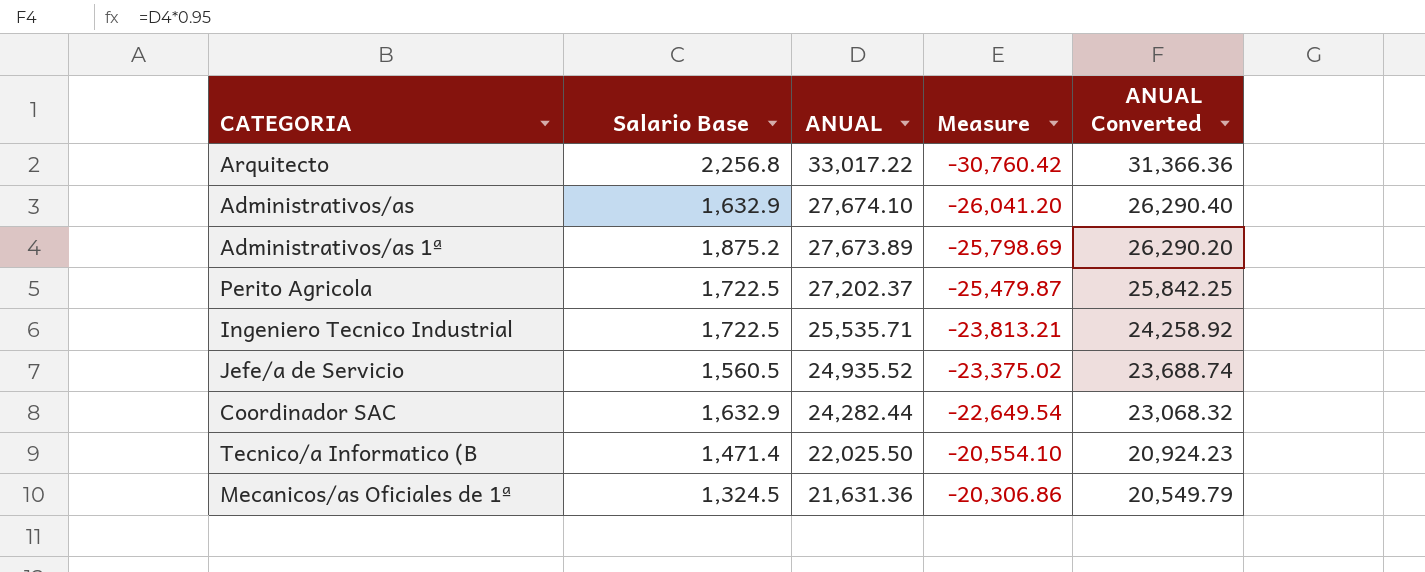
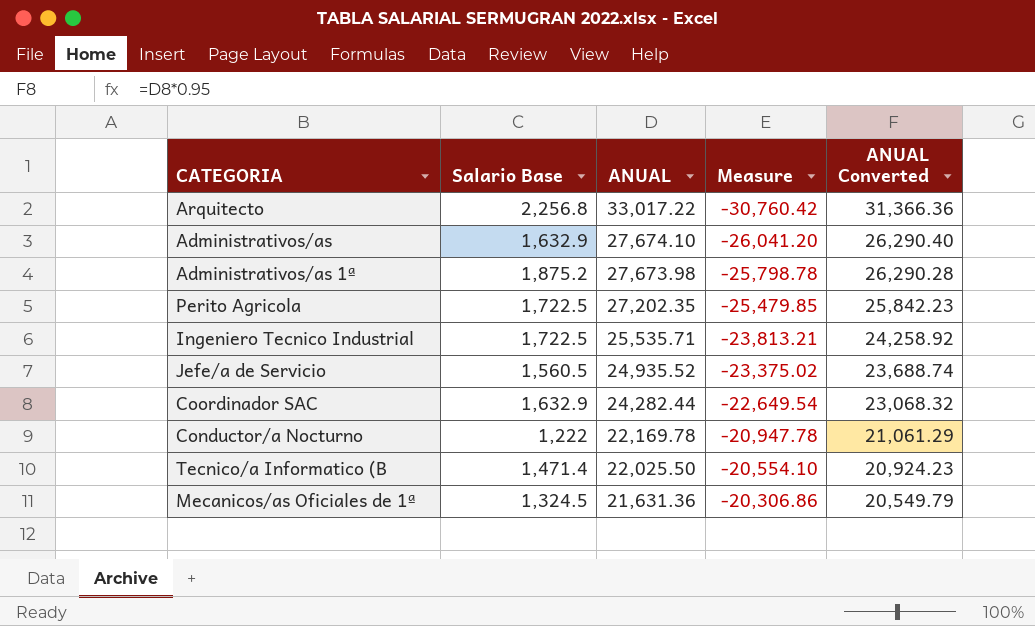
Administrativos/as 1ª | ANUAL: 27,673.89 -> 27,673.98
Administrativos/as 1ª | Measure: -25,798.69 -> -25,798.78
Administrativos/as 1ª | ANUAL Converted: 26,290.20 -> 26,290.28
Perito Agricola | ANUAL: 27,202.37 -> 27,202.35
Perito Agricola | Measure: -25,479.87 -> -25,479.85
Perito Agricola | ANUAL Converted: 25,842.25 -> 25,842.23
row Conductor/a Nocturno: none -> 1,222 | 22,169.78 | -20,947.78 | 21,061.29

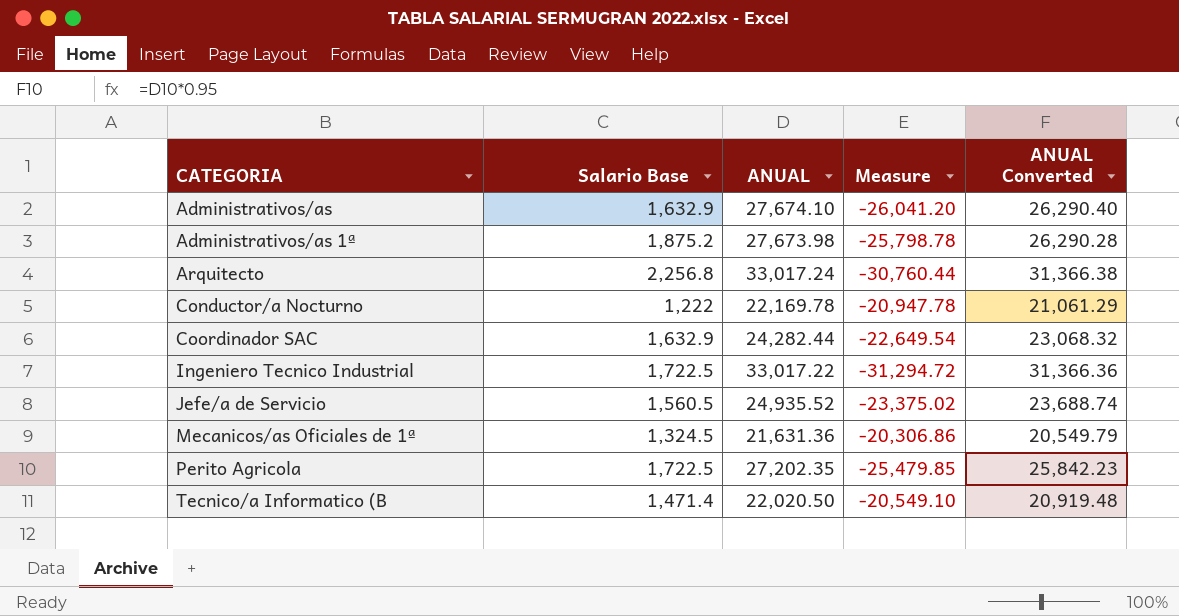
row order: ANUAL descending -> CATEGORIA ascending
Arquitecto | ANUAL: 33,017.22 -> 33,017.24
Arquitecto | Measure: -30,760.42 -> -30,760.44
Arquitecto | ANUAL Converted: 31,366.36 -> 31,366.38
Ingeniero Tecnico Industrial | ANUAL: 25,535.71 -> 33,017.22
Ingeniero Tecnico Industrial | Measure: -23,813.21 -> -31,294.72
Ingeniero Tecnico Industrial | ANUAL Converted: 24,258.92 -> 31,366.36
Tecnico/a Informatico (B | ANUAL: 22,025.50 -> 22,020.50
Tecnico/a Informatico (B | Measure: -20,554.10 -> -20,549.10
Tecnico/a Informatico (B | ANUAL Converted: 20,924.23 -> 20,919.48

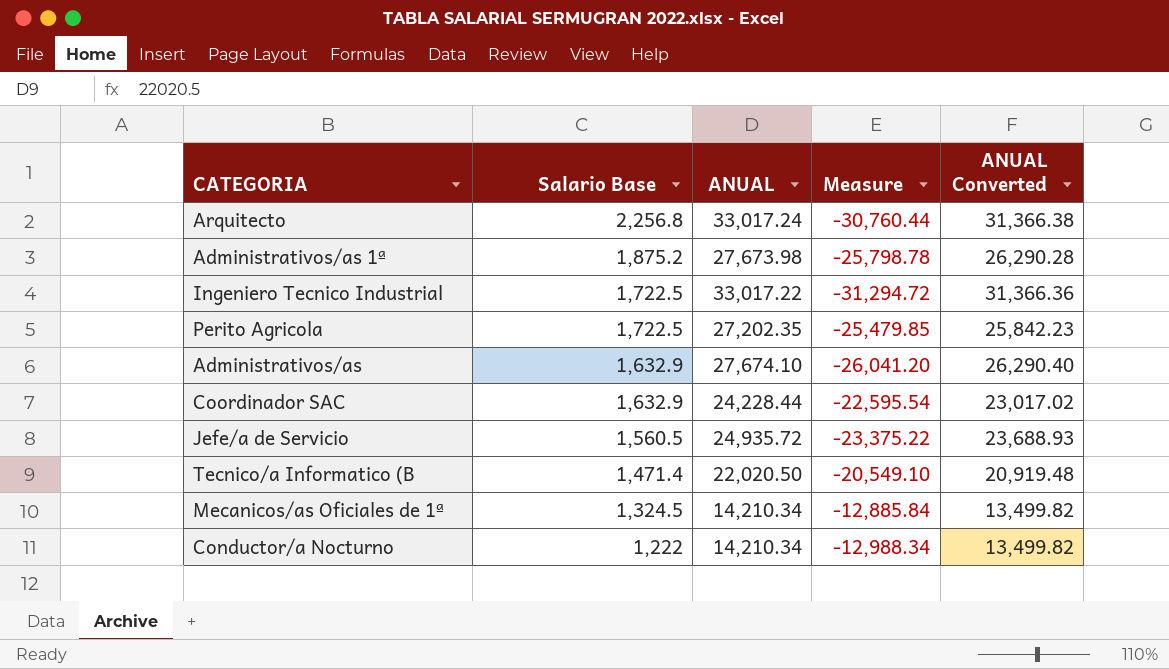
row order: CATEGORIA ascending -> Salario Base descending
Coordinador SAC | ANUAL: 24,282.44 -> 24,228.44
Coordinador SAC | Measure: -22,649.54 -> -22,595.54
Coordinador SAC | ANUAL Converted: 23,068.32 -> 23,017.02
Jefe/a de Servicio | ANUAL: 24,935.52 -> 24,935.72
Jefe/a de Servicio | Measure: -23,375.02 -> -23,375.22
Jefe/a de Servicio | ANUAL Converted: 23,688.74 -> 23,688.93
Mecanicos/as Oficiales de 1ª | ANUAL: 21,631.36 -> 14,210.34
Mecanicos/as Oficiales de 1ª | Measure: -20,306.86 -> -12,885.84
Mecanicos/as Oficiales de 1ª | ANUAL Converted: 20,549.79 -> 13,499.82
Conductor/a Nocturno | ANUAL: 22,169.78 -> 14,210.34
Conductor/a Nocturno | Measure: -20,947.78 -> -12,988.34
Conductor/a Nocturno | ANUAL Converted: 21,061.29 -> 13,499.82

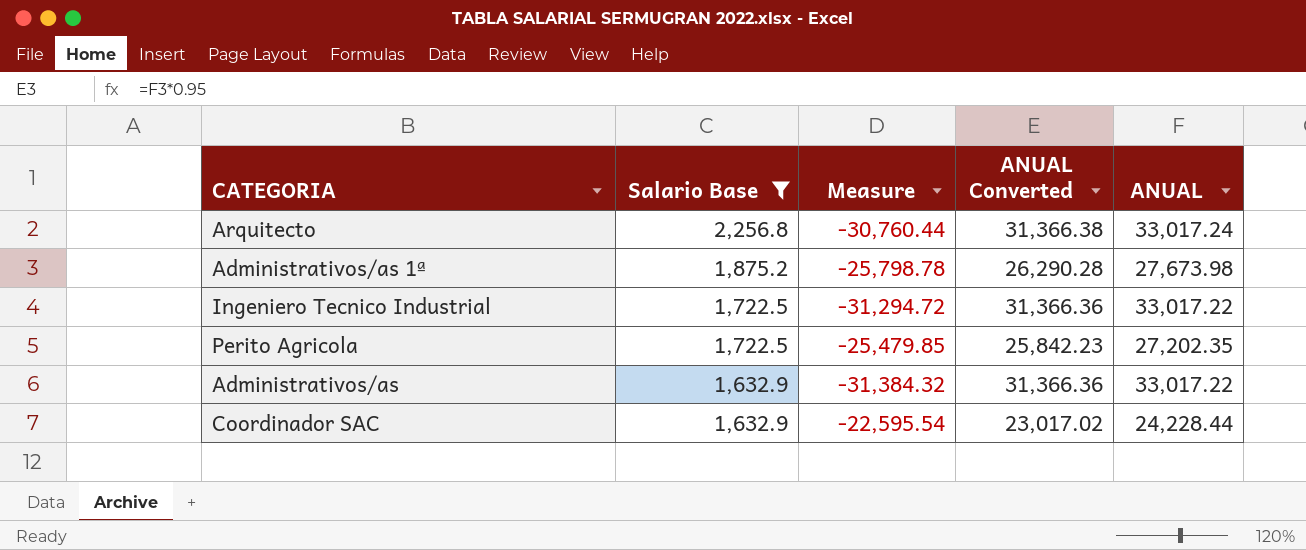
filter: none -> Salario Base >= 1,632.9
column ANUAL | position: 3 -> 5
Administrativos/as | Measure: -26,041.20 -> -31,384.32
Administrativos/as | ANUAL Converted: 26,290.40 -> 31,366.36
Administrativos/as | ANUAL: 27,674.10 -> 33,017.22

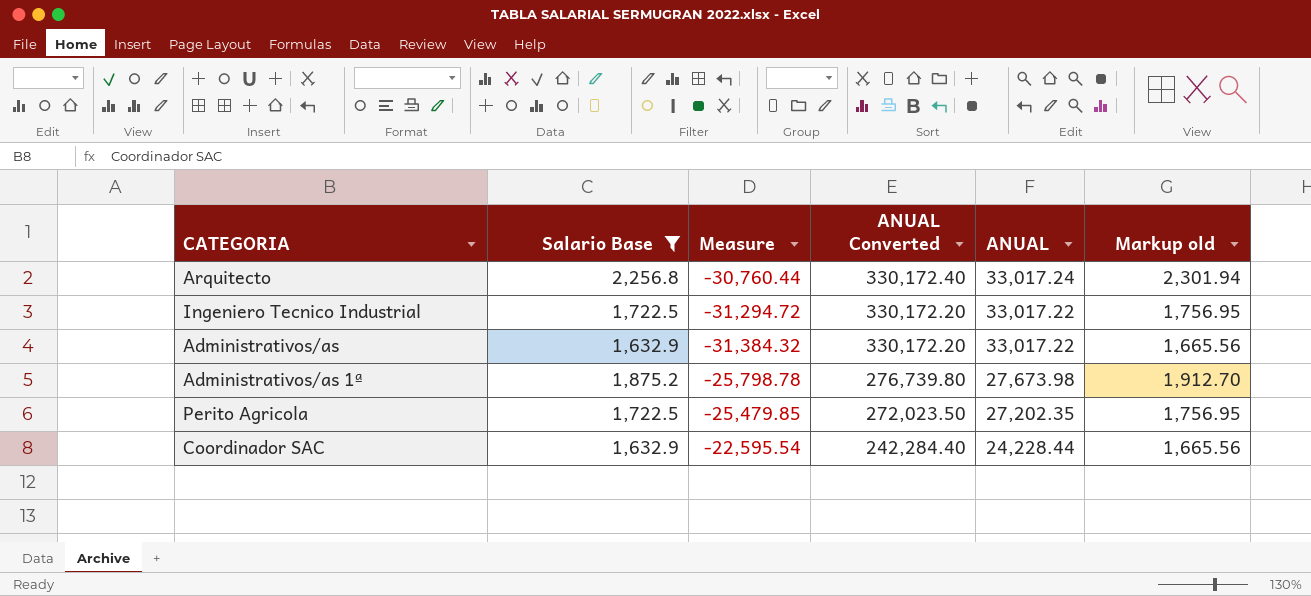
row order: Salario Base descending -> ANUAL Converted descending
column ANUAL Converted | formula: [ANUAL] * 0.95 -> [ANUAL] * 10
column Markup old | formula: none -> [Salario Base] * 1.02

